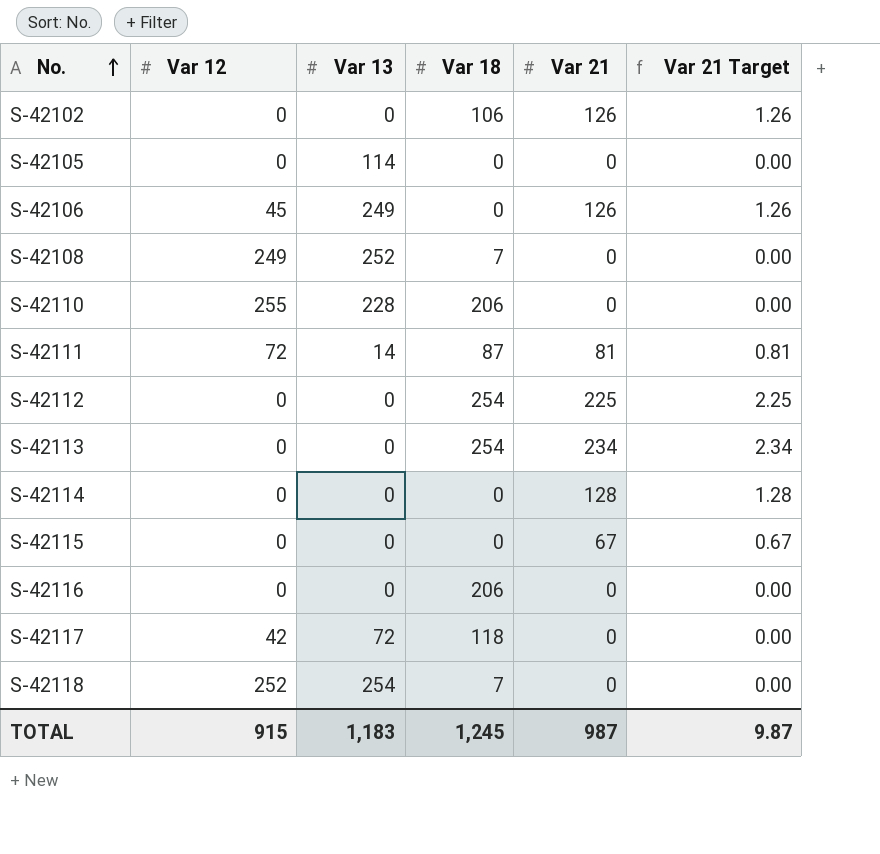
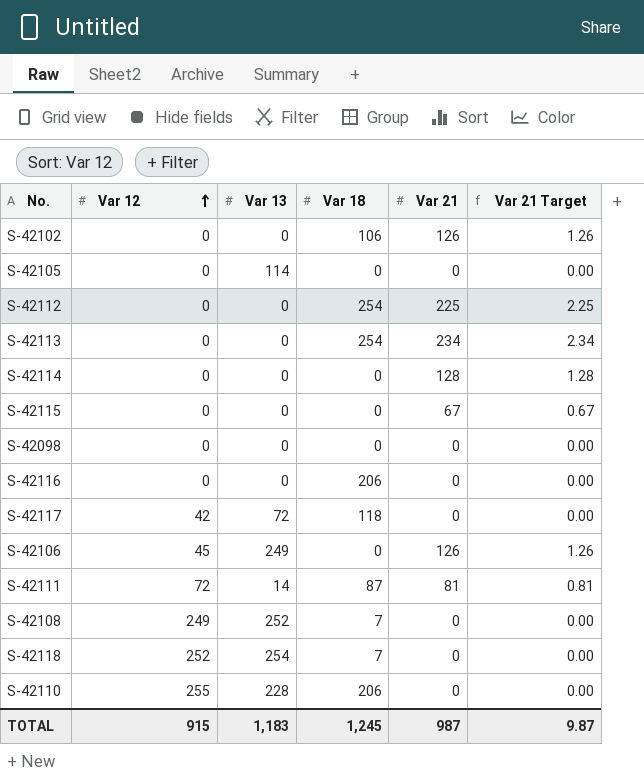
row order: No. ascending -> Var 12 ascending
row S-42098: none -> 0 | 0 | 0 | 0 | 0.00

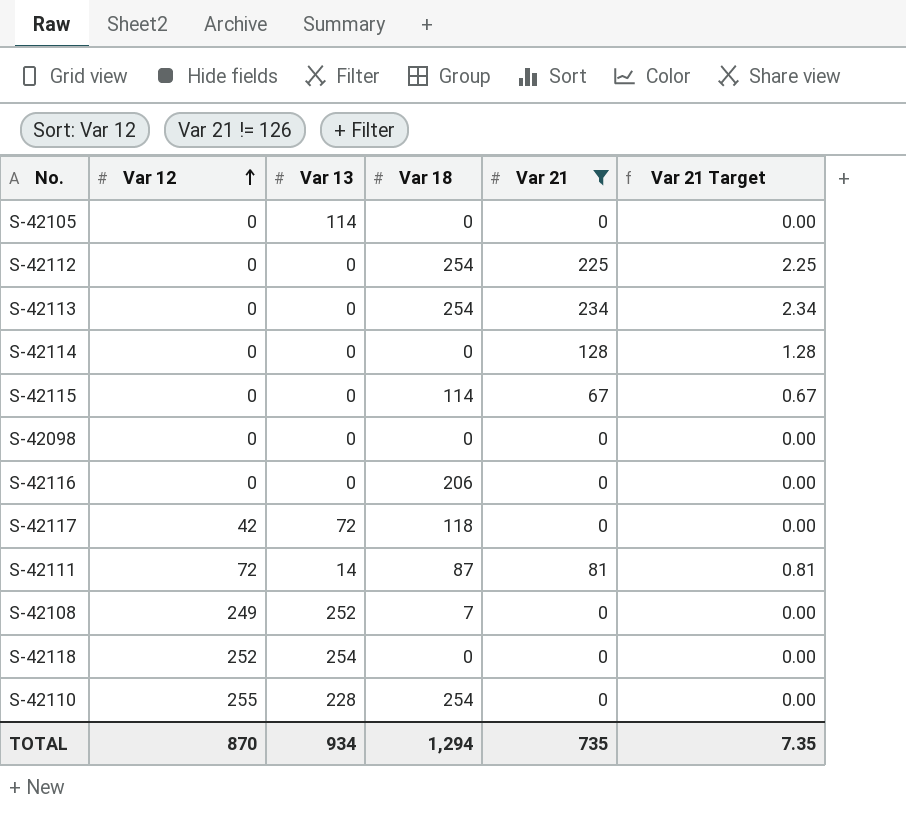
filter: none -> Var 21 != 126
S-42115 | Var 18: 0 -> 114
S-42118 | Var 18: 7 -> 0
S-42110 | Var 18: 206 -> 254
TOTAL | Var 12: 915 -> 870
TOTAL | Var 13: 1,183 -> 934
TOTAL | Var 18: 1,245 -> 1,294
TOTAL | Var 21: 987 -> 735
TOTAL | Var 21 Target: 9.87 -> 7.35

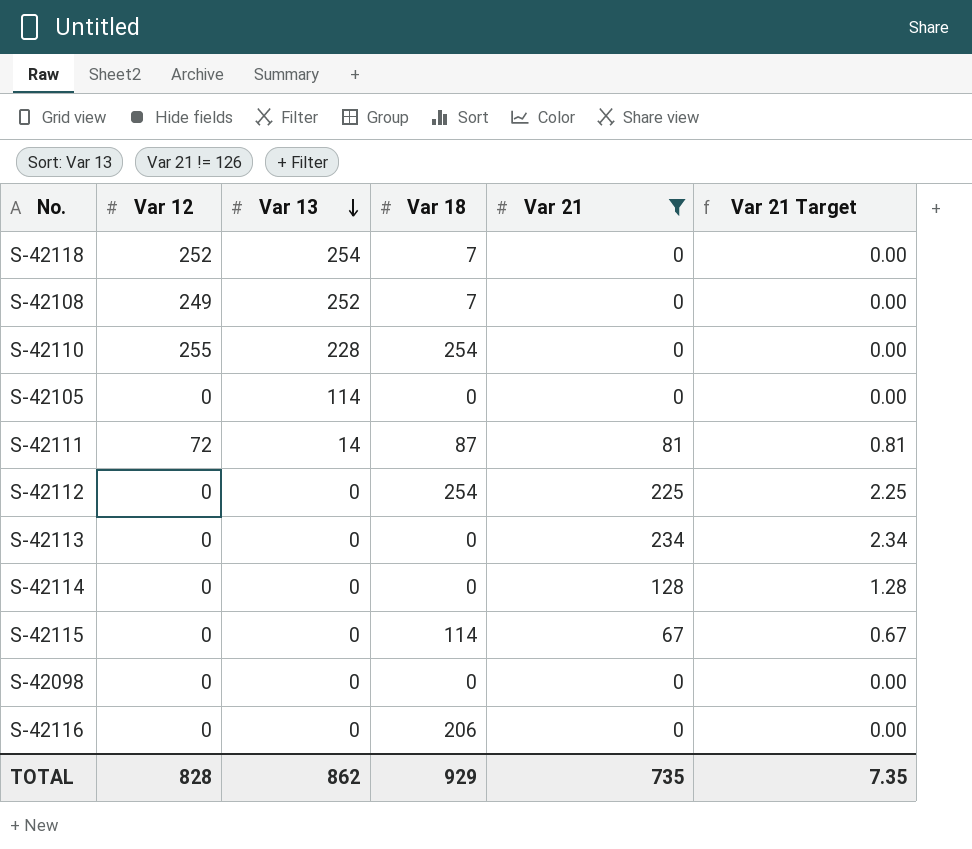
row order: Var 12 ascending -> Var 13 descending
row S-42117: 42 | 72 | 118 | 0 | 0.00 -> none
S-42118 | Var 18: 0 -> 7
S-42113 | Var 18: 254 -> 0
TOTAL | Var 12: 870 -> 828
TOTAL | Var 13: 934 -> 862
TOTAL | Var 18: 1,294 -> 929

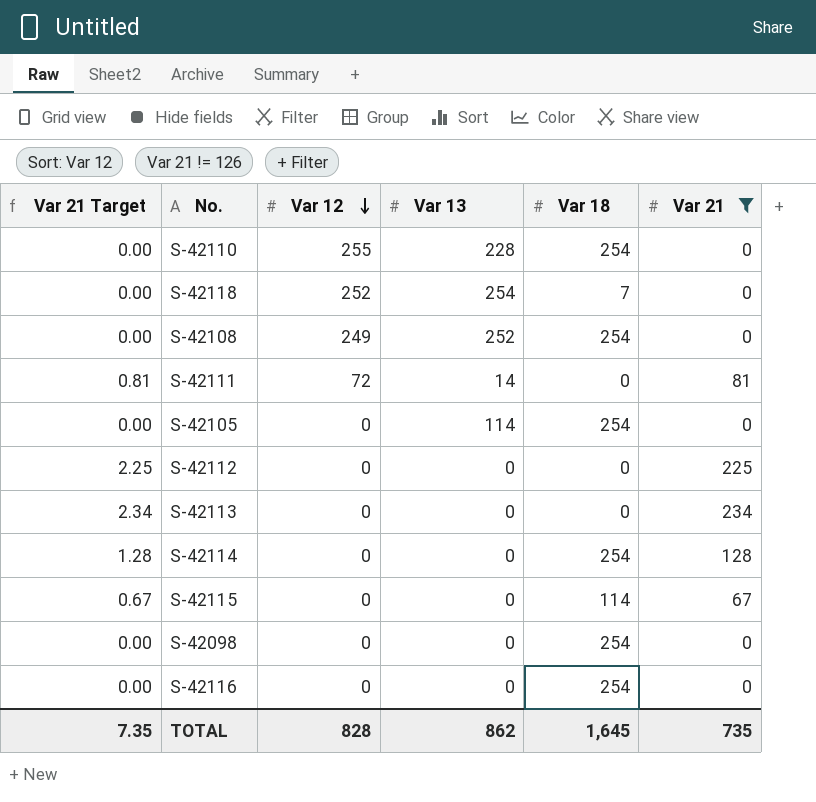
row order: Var 13 descending -> Var 12 descending
column Var 21 Target | position: 6 -> 1
S-42108 | Var 18: 7 -> 254
S-42111 | Var 18: 87 -> 0
S-42105 | Var 18: 0 -> 254
S-42112 | Var 18: 254 -> 0
S-42114 | Var 18: 0 -> 254
S-42098 | Var 18: 0 -> 254
S-42116 | Var 18: 206 -> 254
TOTAL | Var 18: 929 -> 1,645

